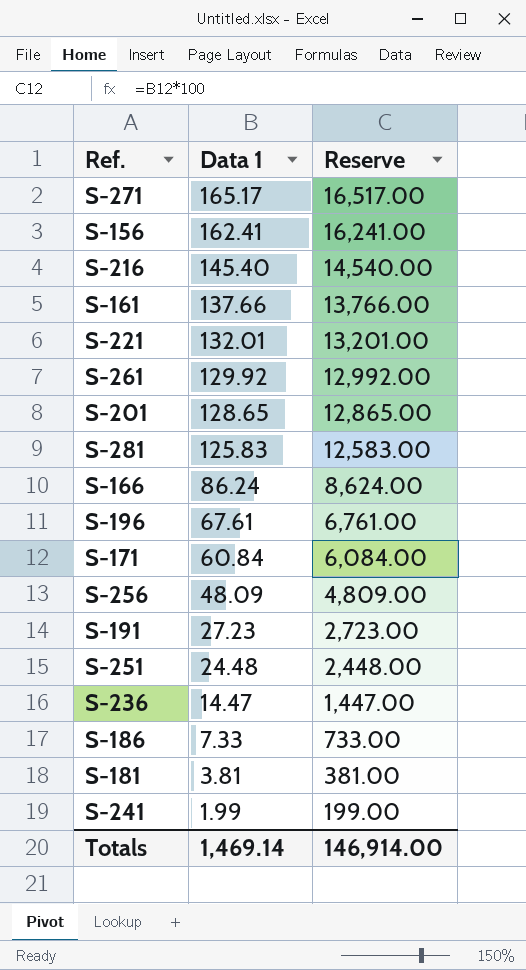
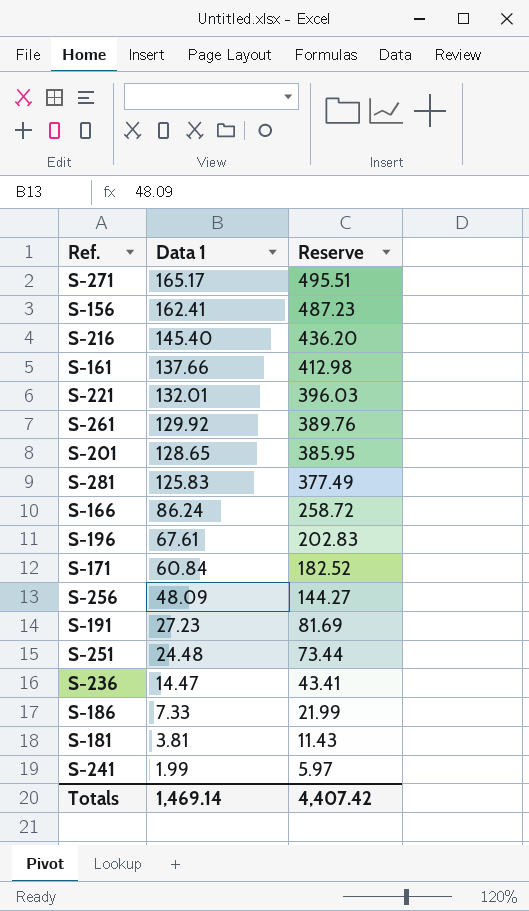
column Reserve | formula: [Data 1] * 100 -> [Data 1] * 3
Totals | Reserve: 146,914.00 -> 4,407.42

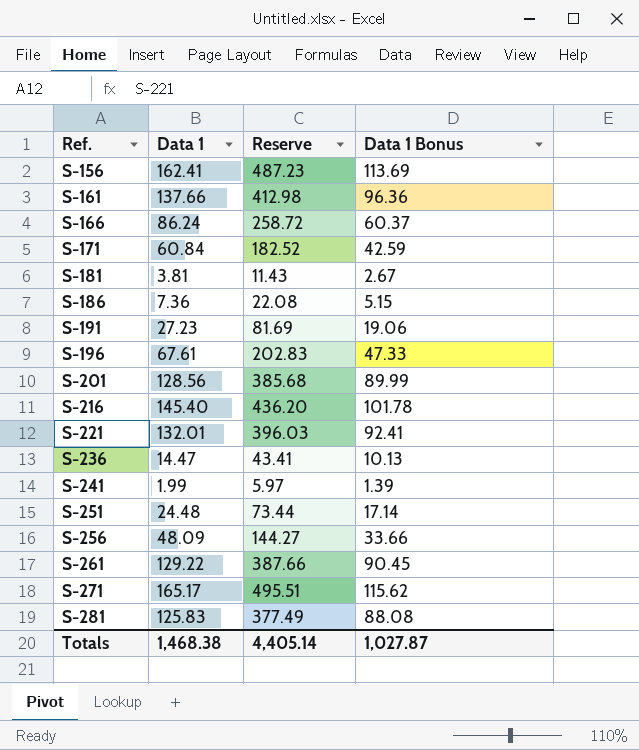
row order: Data 1 descending -> Ref. ascending
column Data 1 Bonus | formula: none -> [Data 1] * 0.7
S-186 | Data 1: 7.33 -> 7.36
S-186 | Reserve: 21.99 -> 22.08
S-201 | Data 1: 128.65 -> 128.56
S-201 | Reserve: 385.95 -> 385.68
S-261 | Data 1: 129.92 -> 129.22
S-261 | Reserve: 389.76 -> 387.66
Totals | Data 1: 1,469.14 -> 1,468.38
Totals | Reserve: 4,407.42 -> 4,405.14

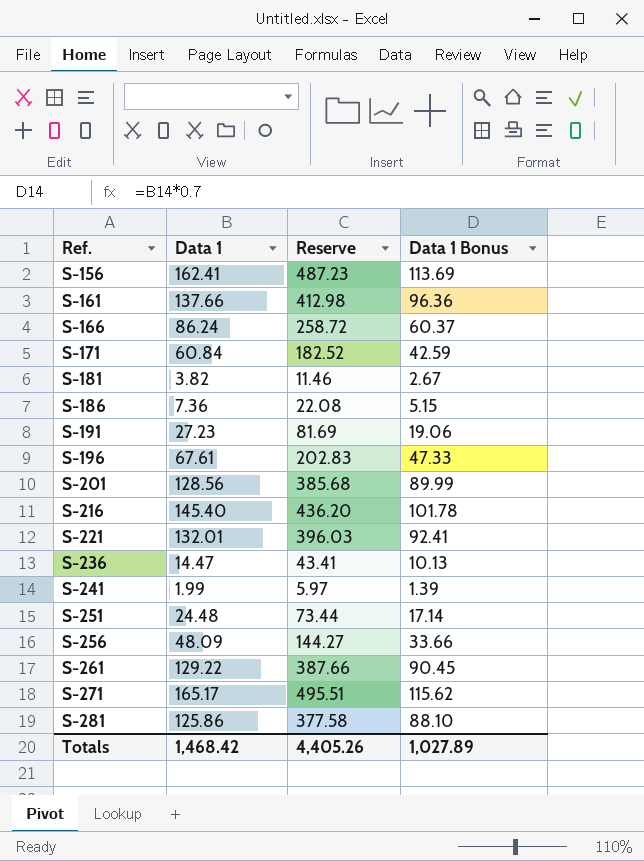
S-181 | Data 1: 3.81 -> 3.82
S-181 | Reserve: 11.43 -> 11.46
S-281 | Data 1: 125.83 -> 125.86
S-281 | Reserve: 377.49 -> 377.58
S-281 | Data 1 Bonus: 88.08 -> 88.10
Totals | Data 1: 1,468.38 -> 1,468.42
Totals | Reserve: 4,405.14 -> 4,405.26
Totals | Data 1 Bonus: 1,027.87 -> 1,027.89

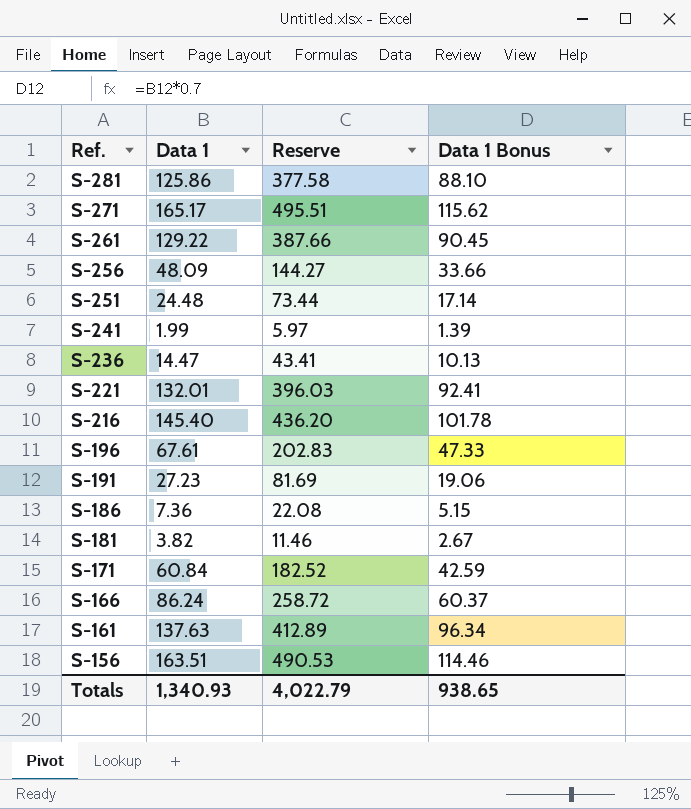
row order: Ref. ascending -> Ref. descending
row S-201: 128.56 | 385.68 | 89.99 -> none
S-161 | Data 1: 137.66 -> 137.63
S-161 | Reserve: 412.98 -> 412.89
S-161 | Data 1 Bonus: 96.36 -> 96.34
S-156 | Data 1: 162.41 -> 163.51
S-156 | Reserve: 487.23 -> 490.53
S-156 | Data 1 Bonus: 113.69 -> 114.46
Totals | Data 1: 1,468.42 -> 1,340.93
Totals | Reserve: 4,405.26 -> 4,022.79
Totals | Data 1 Bonus: 1,027.89 -> 938.65

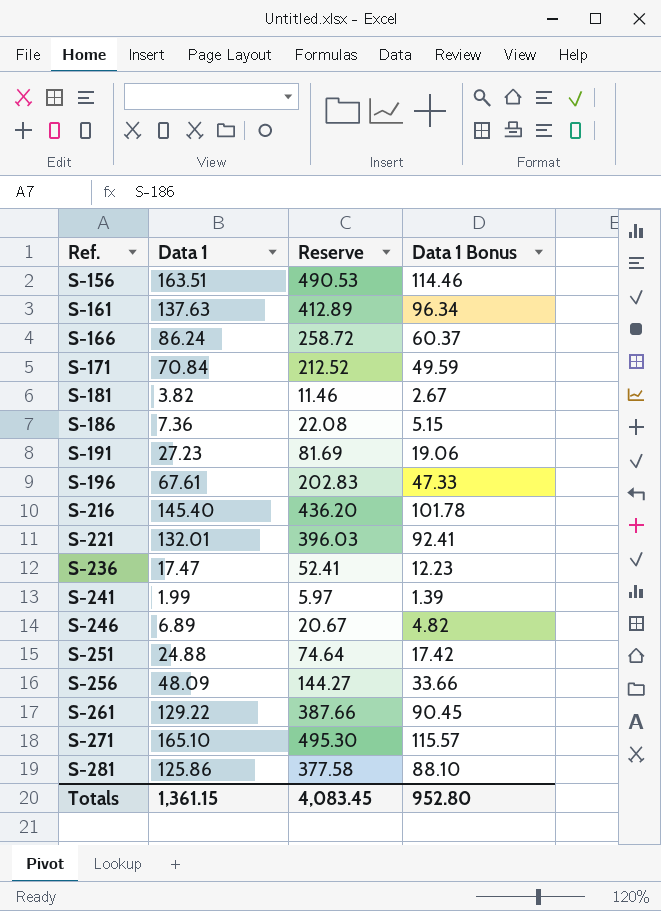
row order: Ref. descending -> Ref. ascending
S-171 | Data 1: 60.84 -> 70.84
S-171 | Reserve: 182.52 -> 212.52
S-171 | Data 1 Bonus: 42.59 -> 49.59
S-236 | Data 1: 14.47 -> 17.47
S-236 | Reserve: 43.41 -> 52.41
S-236 | Data 1 Bonus: 10.13 -> 12.23
row S-246: none -> 6.89 | 20.67 | 4.82
S-251 | Data 1: 24.48 -> 24.88
S-251 | Reserve: 73.44 -> 74.64
S-251 | Data 1 Bonus: 17.14 -> 17.42
S-271 | Data 1: 165.17 -> 165.10
S-271 | Reserve: 495.51 -> 495.30
S-271 | Data 1 Bonus: 115.62 -> 115.57
Totals | Data 1: 1,340.93 -> 1,361.15
Totals | Reserve: 4,022.79 -> 4,083.45
Totals | Data 1 Bonus: 938.65 -> 952.80

